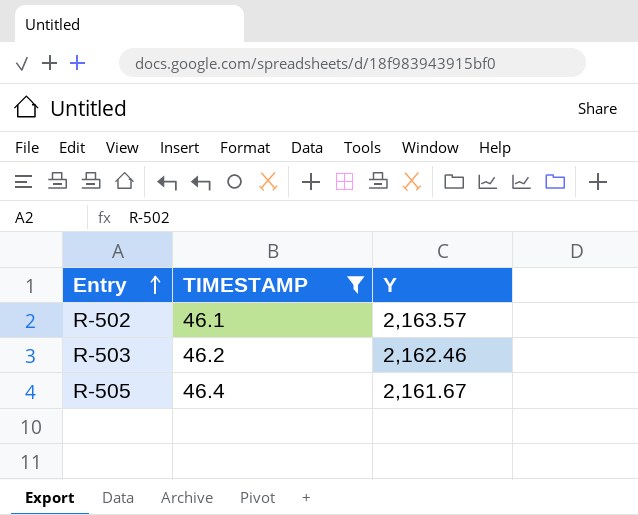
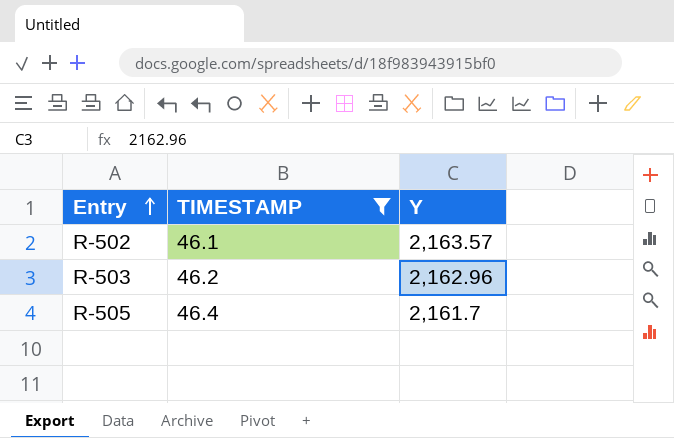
R-503 | Y: 2,162.46 -> 2,162.96
R-505 | Y: 2,161.67 -> 2,161.7

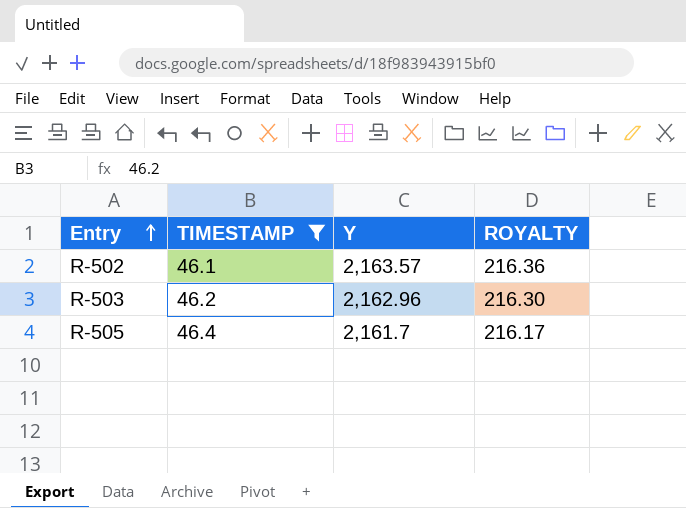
column ROYALTY | formula: none -> [Y] * 0.1

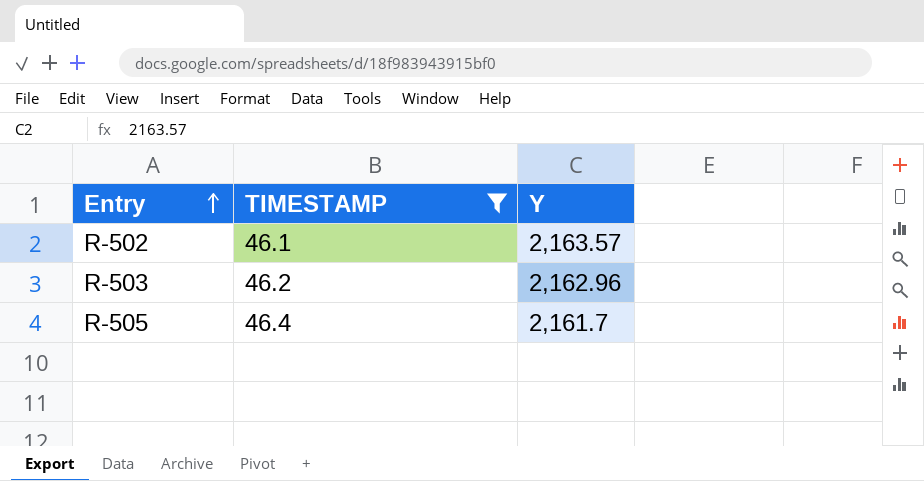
column ROYALTY | formula: [Y] * 0.1 -> none

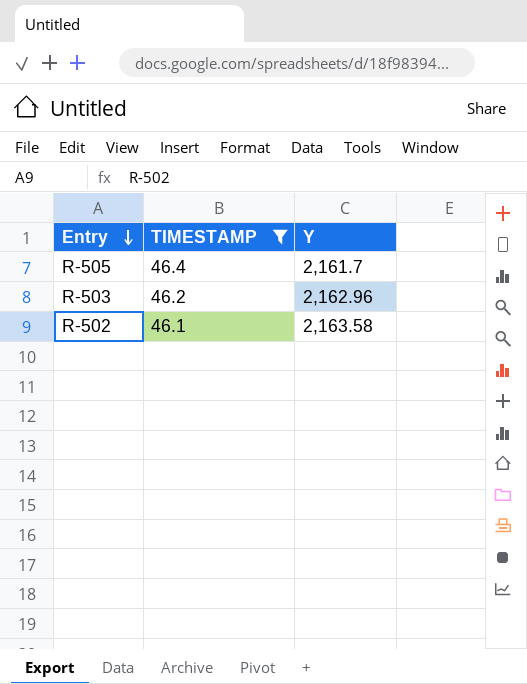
row order: Entry ascending -> Entry descending
R-502 | Y: 2,163.57 -> 2,163.58

